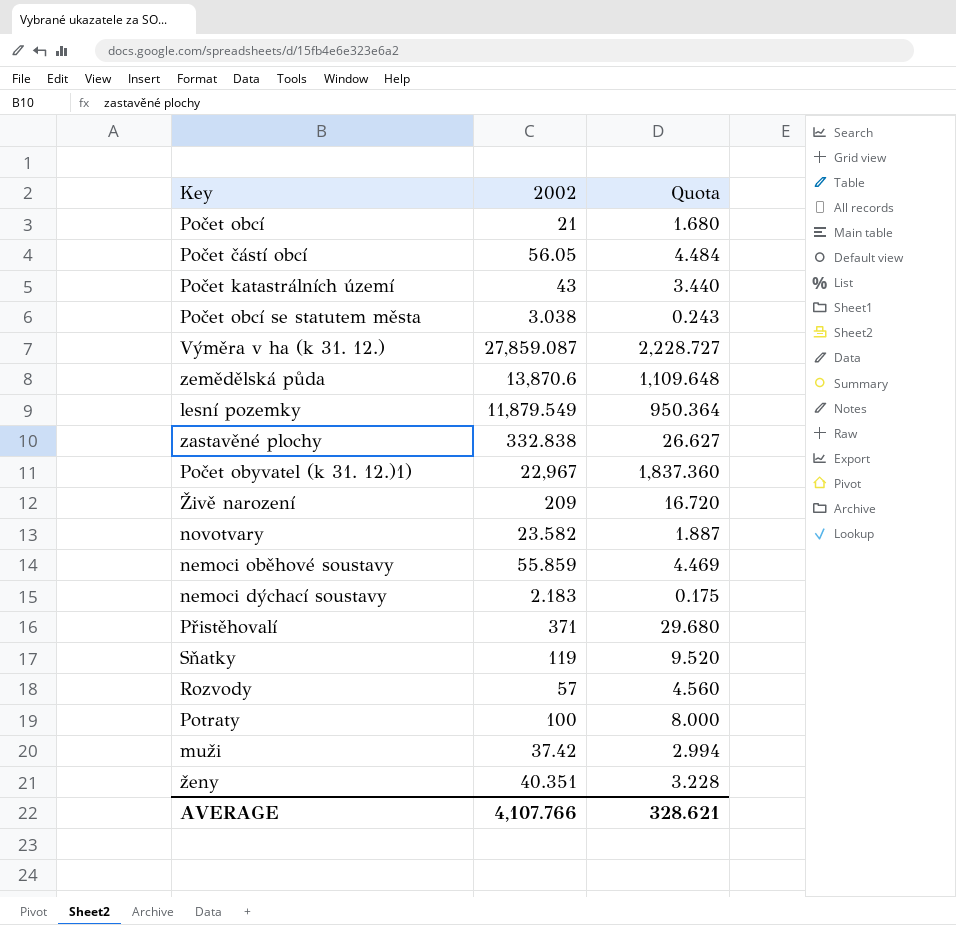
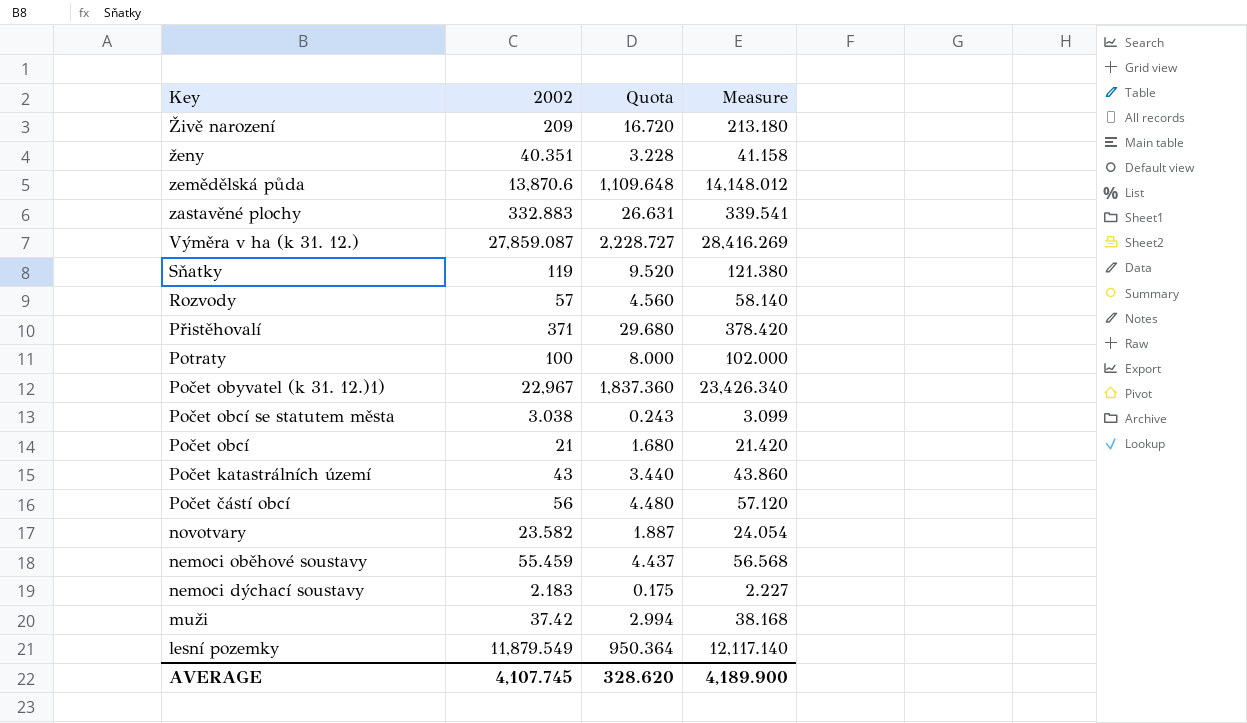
row order: none -> Key descending
column Measure | formula: none -> [2002] * 1.02
zastavěné plochy | 2002: 332.838 -> 332.883
zastavěné plochy | Quota: 26.627 -> 26.631
Počet částí obcí | 2002: 56.05 -> 56
Počet částí obcí | Quota: 4.484 -> 4.480
nemoci oběhové soustavy | 2002: 55.859 -> 55.459
nemoci oběhové soustavy | Quota: 4.469 -> 4.437
AVERAGE | 2002: 4,107.766 -> 4,107.745
AVERAGE | Quota: 328.621 -> 328.620

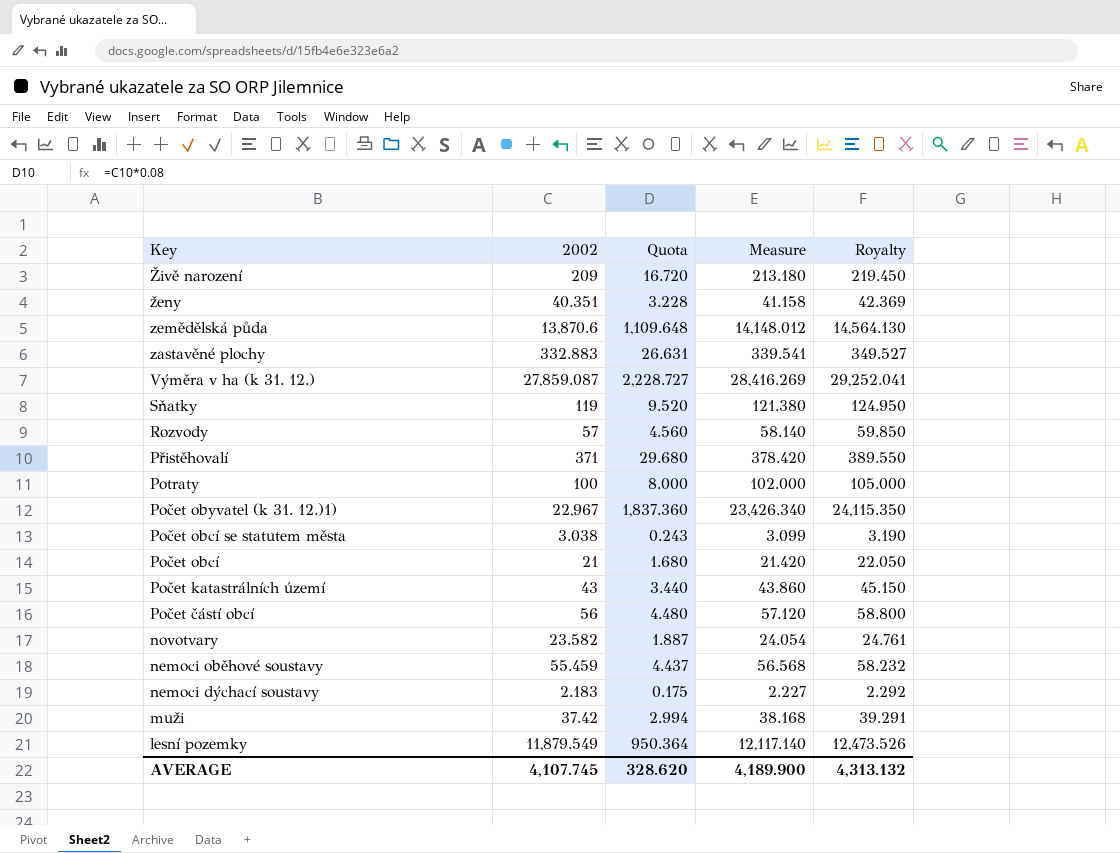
column Royalty | formula: none -> [2002] * 1.05

